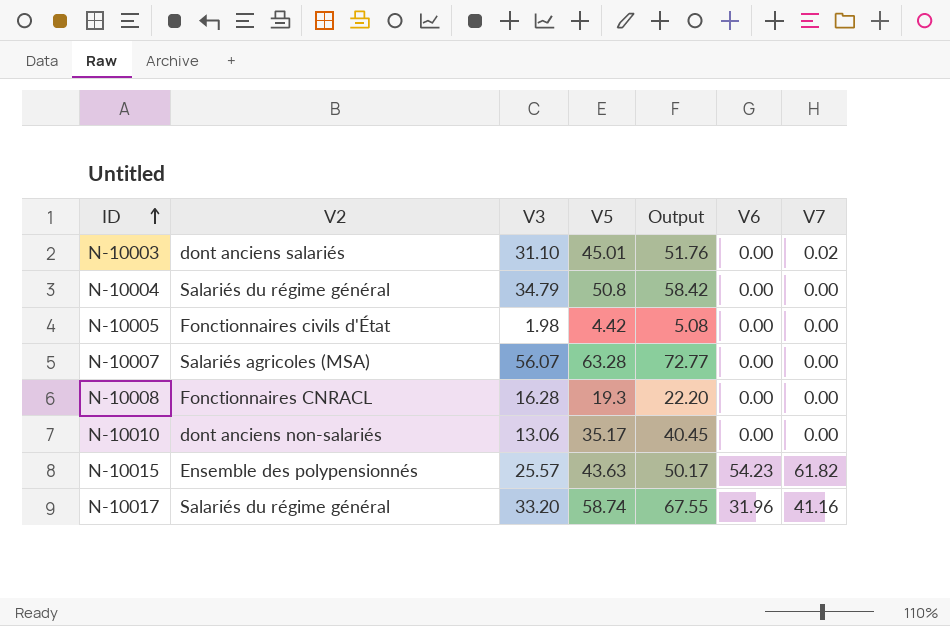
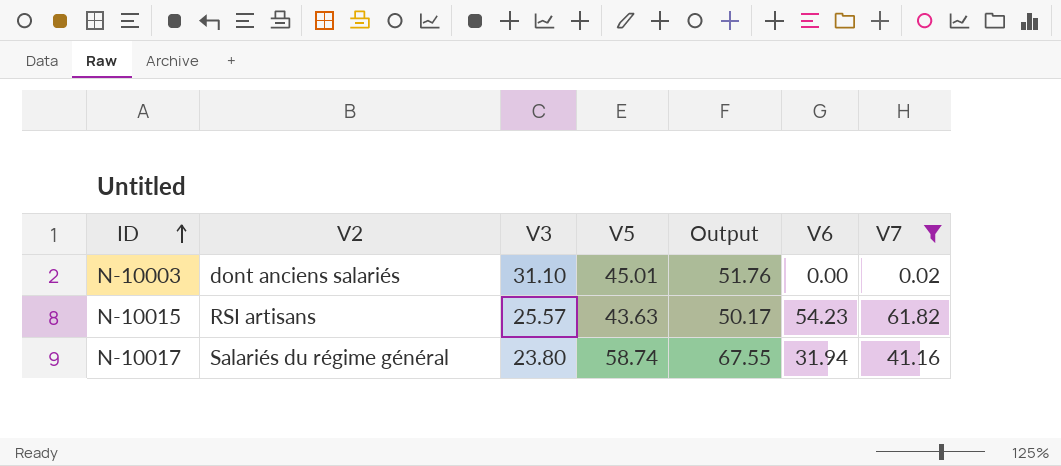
filter: none -> V7 != 0.00
N-10015 | V2: Ensemble des polypensionnés -> RSI artisans
N-10017 | V3: 33.20 -> 23.80
N-10017 | V6: 31.96 -> 31.94

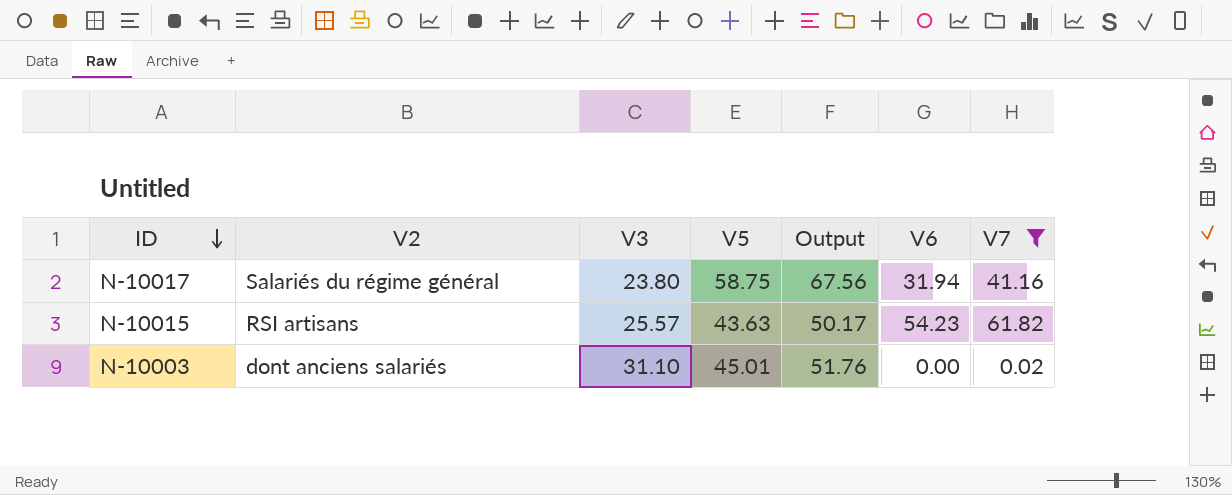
row order: ID ascending -> ID descending
N-10017 | V5: 58.74 -> 58.75
N-10017 | Output: 67.55 -> 67.56

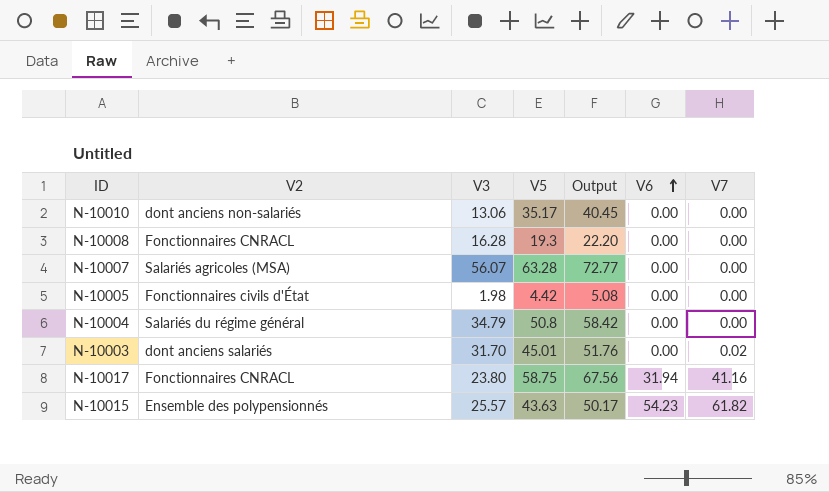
filter: V7 != 0.00 -> none
row order: ID descending -> V6 ascending
N-10003 | V3: 31.10 -> 31.70
N-10017 | V2: Salariés du régime général -> Fonctionnaires CNRACL
N-10015 | V2: RSI artisans -> Ensemble des polypensionnés

